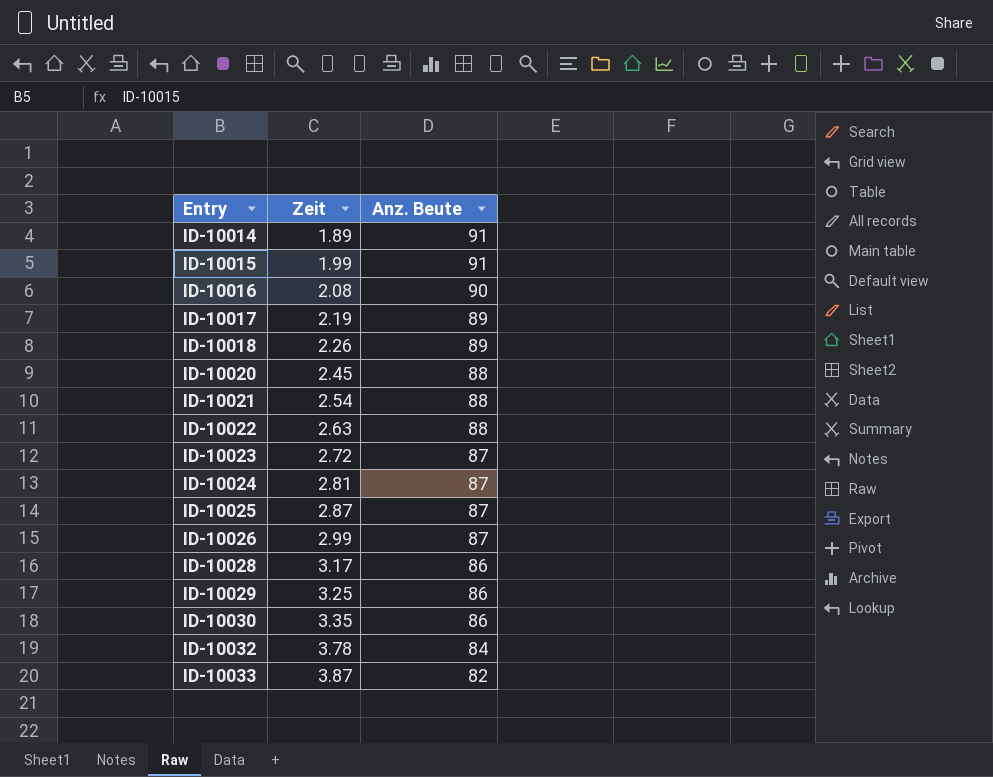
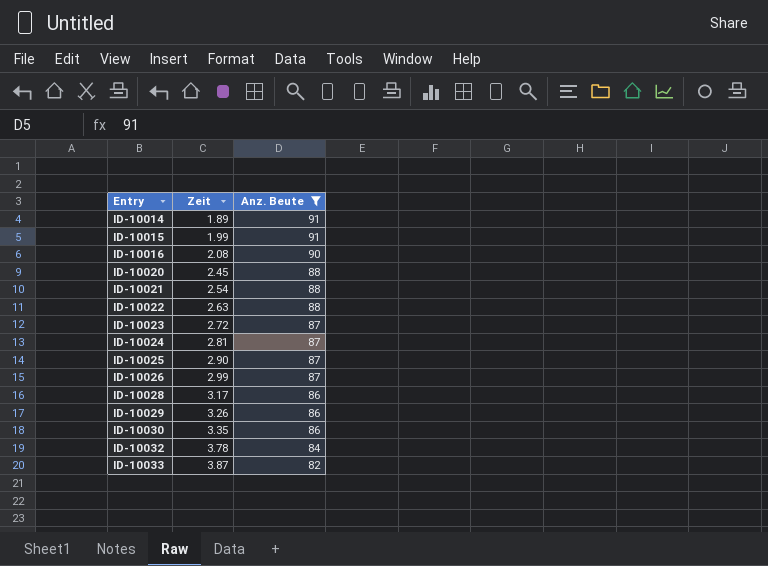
filter: none -> Anz. Beute != 89
ID-10025 | Zeit: 2.87 -> 2.90
ID-10029 | Zeit: 3.25 -> 3.26

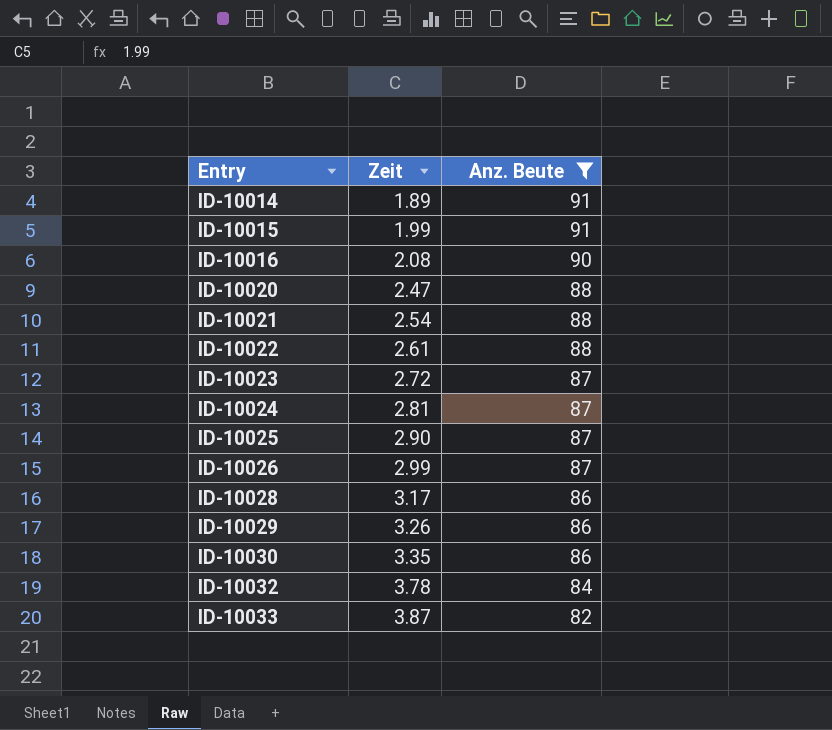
ID-10020 | Zeit: 2.45 -> 2.47
ID-10022 | Zeit: 2.63 -> 2.61

